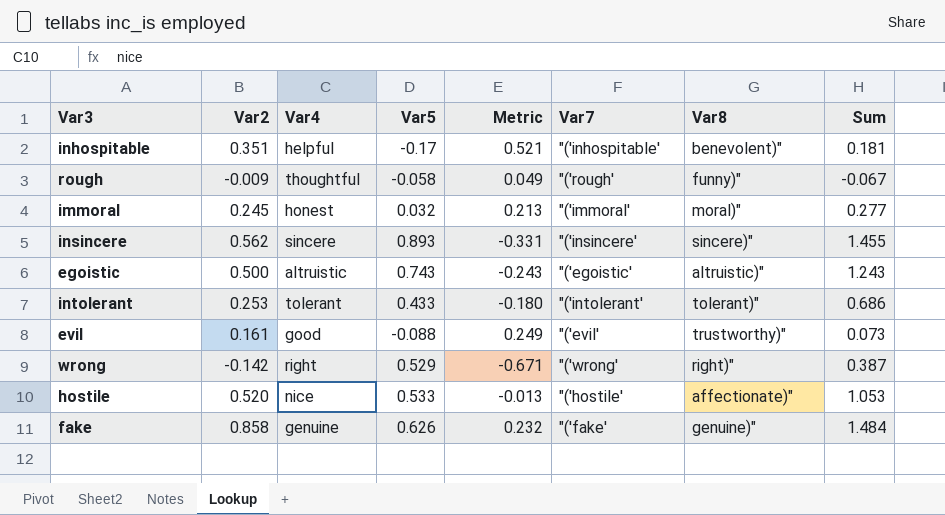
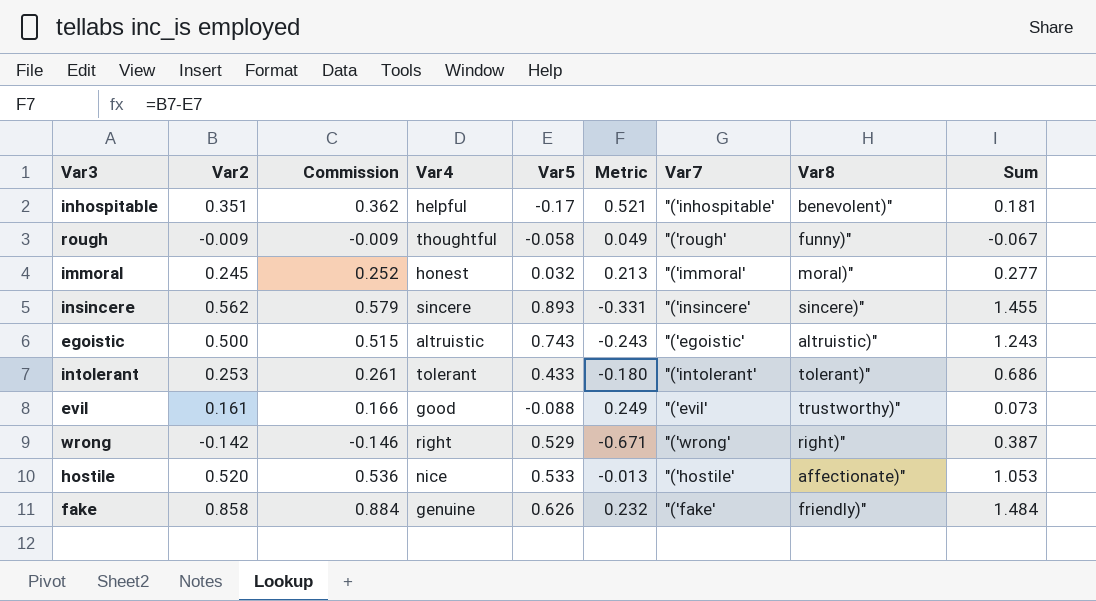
column Commission | formula: none -> [Var2] * 1.03
fake | Var8: genuine)" -> friendly)"

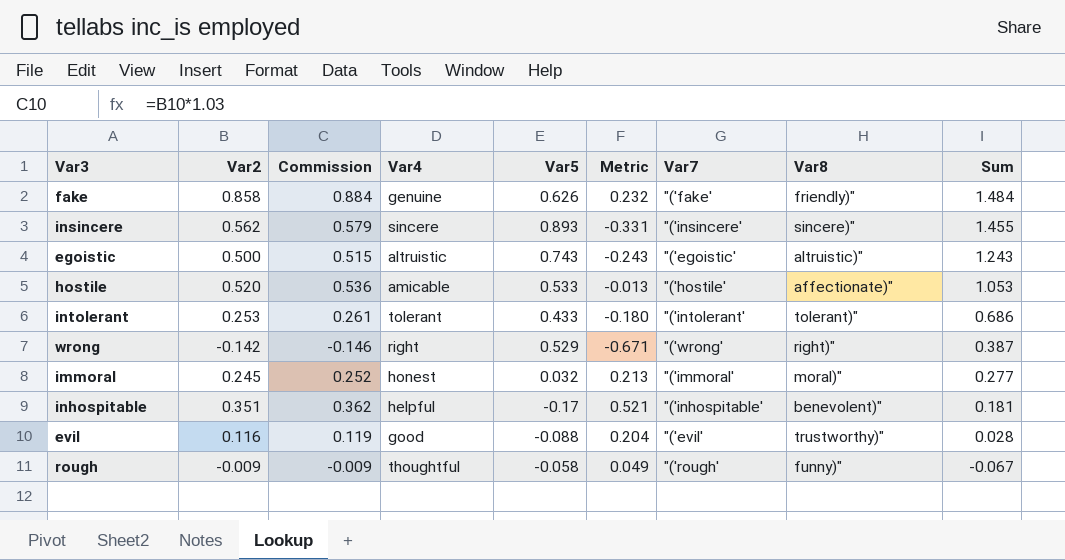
row order: none -> Sum descending
hostile | Var4: nice -> amicable
evil | Var2: 0.161 -> 0.116
evil | Commission: 0.166 -> 0.119
evil | Metric: 0.249 -> 0.204
evil | Sum: 0.073 -> 0.028

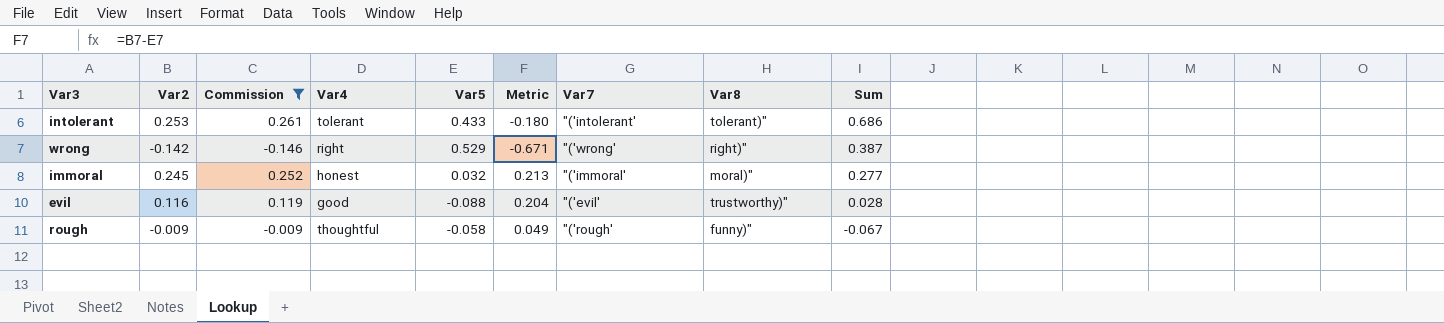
filter: none -> Commission <= 0.261

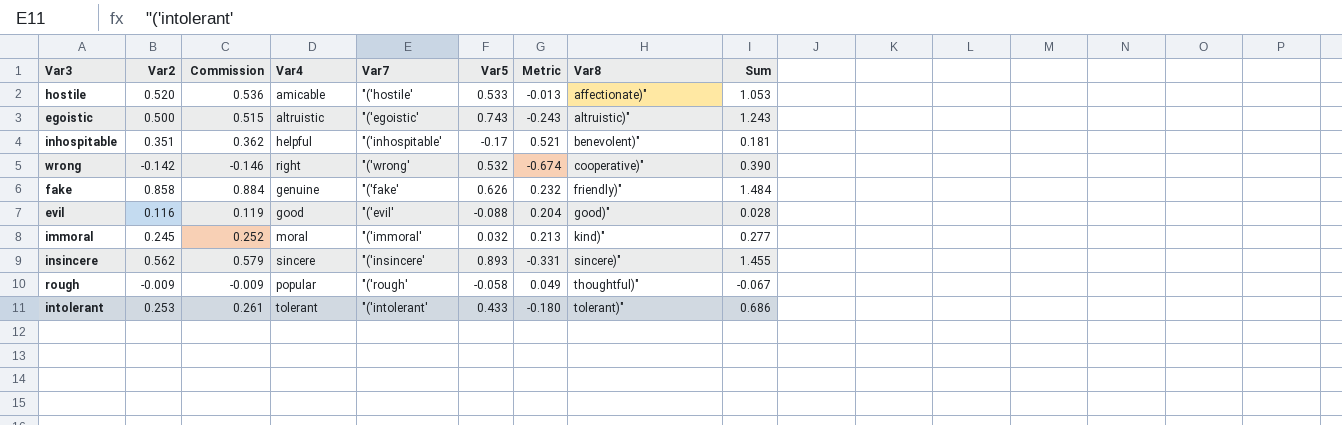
filter: Commission <= 0.261 -> none
row order: Sum descending -> Var8 ascending
column Var7 | position: 7 -> 5
wrong | Var5: 0.529 -> 0.532
wrong | Metric: -0.671 -> -0.674
wrong | Var8: right)" -> cooperative)"
wrong | Sum: 0.387 -> 0.390
evil | Var8: trustworthy)" -> good)"
immoral | Var4: honest -> moral
immoral | Var8: moral)" -> kind)"
rough | Var4: thoughtful -> popular
rough | Var8: funny)" -> thoughtful)"

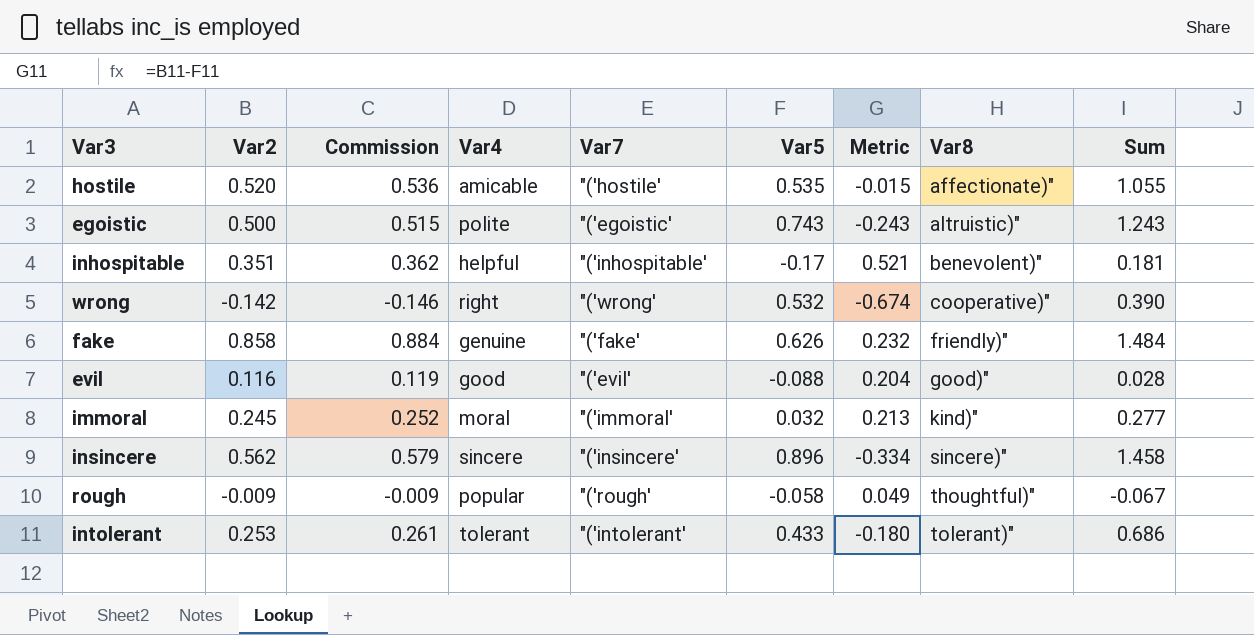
hostile | Var5: 0.533 -> 0.535
hostile | Metric: -0.013 -> -0.015
hostile | Sum: 1.053 -> 1.055
egoistic | Var4: altruistic -> polite
insincere | Var5: 0.893 -> 0.896
insincere | Metric: -0.331 -> -0.334
insincere | Sum: 1.455 -> 1.458

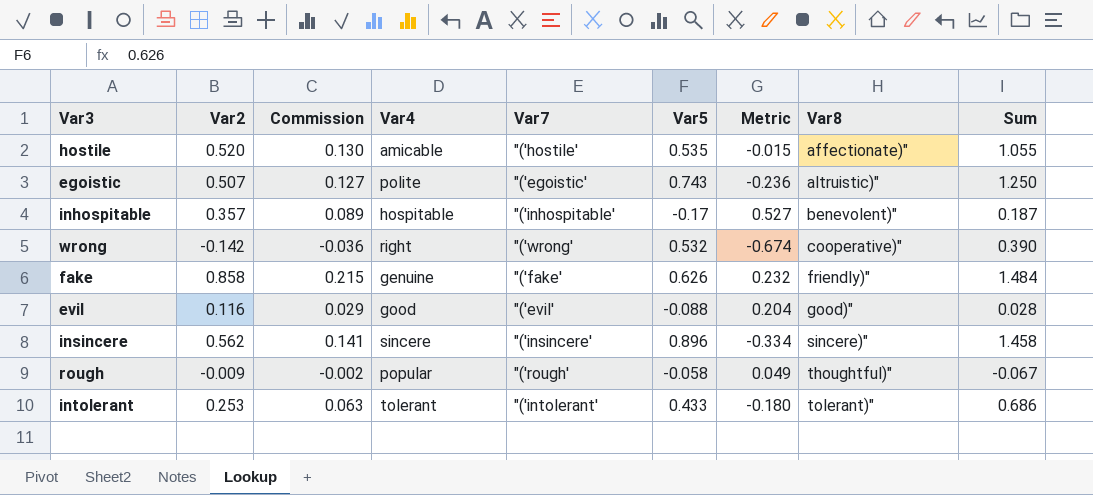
column Commission | formula: [Var2] * 1.03 -> [Var2] * 0.25
row immoral: 0.245 | 0.252 | moral | "('immoral' | 0.032 | 0.213 | kind)" | 0.277 -> none
egoistic | Var2: 0.500 -> 0.507
egoistic | Metric: -0.243 -> -0.236
egoistic | Sum: 1.243 -> 1.250
inhospitable | Var2: 0.351 -> 0.357
inhospitable | Var4: helpful -> hospitable
inhospitable | Metric: 0.521 -> 0.527
inhospitable | Sum: 0.181 -> 0.187

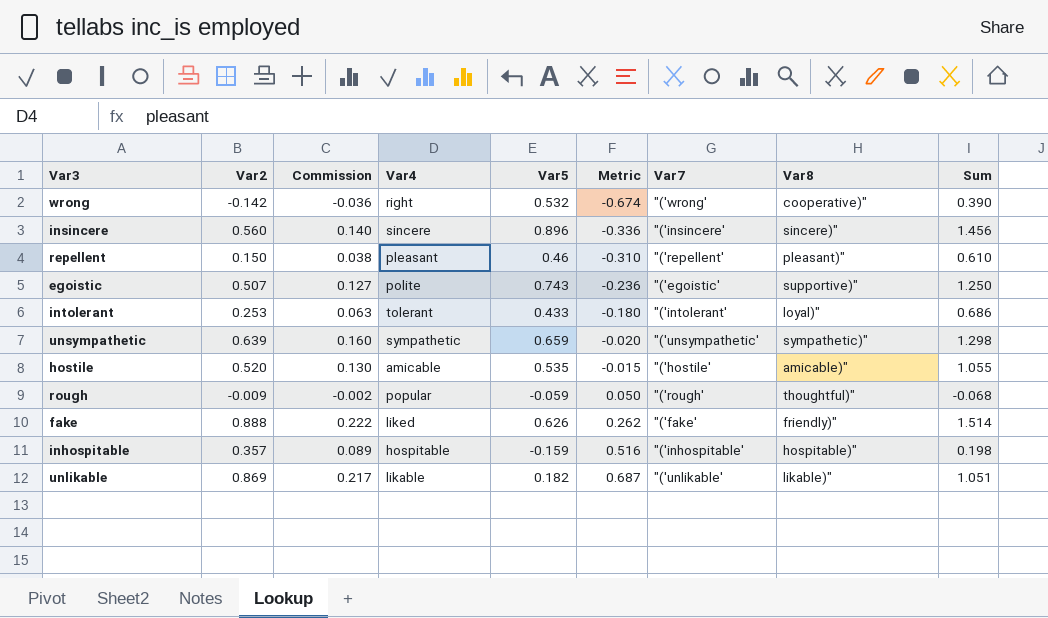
row order: Var8 ascending -> Metric ascending
column Var7 | position: 5 -> 7
row evil: 0.116 | 0.029 | good | "('evil' | -0.088 | 0.204 | good)" | 0.028 -> none
insincere | Var2: 0.562 -> 0.560
insincere | Commission: 0.141 -> 0.140
insincere | Metric: -0.334 -> -0.336
insincere | Sum: 1.458 -> 1.456
row repellent: none -> 0.150 | 0.038 | pleasant | 0.46 | -0.310 | "('repellent' | pleasant)" | 0.610
egoistic | Var8: altruistic)" -> supportive)"
intolerant | Var8: tolerant)" -> loyal)"
row unsympathetic: none -> 0.639 | 0.160 | sympathetic | 0.659 | -0.020 | "('unsympathetic' | sympathetic)" | 1.298
hostile | Var8: affectionate)" -> amicable)"
rough | Var5: -0.058 -> -0.059
rough | Metric: 0.049 -> 0.050
rough | Sum: -0.067 -> -0.068
fake | Var2: 0.858 -> 0.888
fake | Commission: 0.215 -> 0.222
fake | Var4: genuine -> liked
fake | Metric: 0.232 -> 0.262
fake | Sum: 1.484 -> 1.514
inhospitable | Var5: -0.17 -> -0.159
inhospitable | Metric: 0.527 -> 0.516
inhospitable | Var8: benevolent)" -> hospitable)"
inhospitable | Sum: 0.187 -> 0.198
row unlikable: none -> 0.869 | 0.217 | likable | 0.182 | 0.687 | "('unlikable' | likable)" | 1.051

